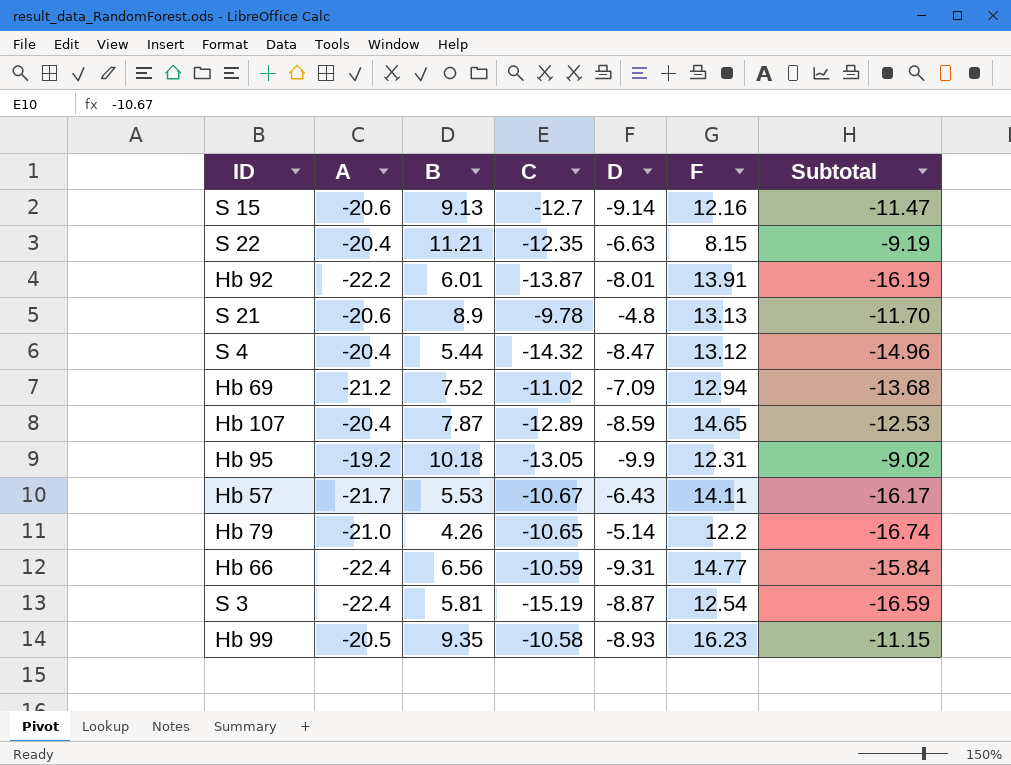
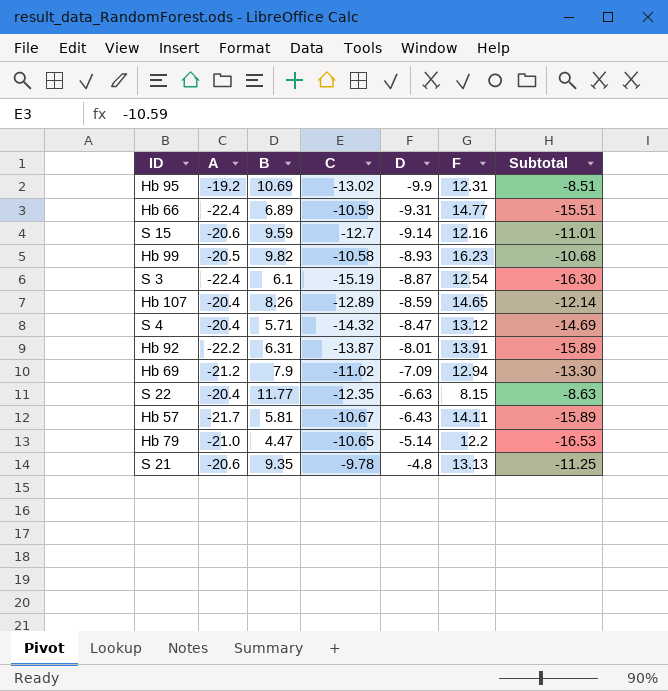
row order: none -> D ascending
Hb 95 | B: 10.18 -> 10.69
Hb 95 | C: -13.05 -> -13.02
Hb 95 | Subtotal: -9.02 -> -8.51
Hb 66 | B: 6.56 -> 6.89
Hb 66 | Subtotal: -15.84 -> -15.51
S 15 | B: 9.13 -> 9.59
S 15 | Subtotal: -11.47 -> -11.01
Hb 99 | B: 9.35 -> 9.82
Hb 99 | Subtotal: -11.15 -> -10.68
S 3 | B: 5.81 -> 6.1
S 3 | Subtotal: -16.59 -> -16.30
Hb 107 | B: 7.87 -> 8.26
Hb 107 | Subtotal: -12.53 -> -12.14
S 4 | B: 5.44 -> 5.71
S 4 | Subtotal: -14.96 -> -14.69
Hb 92 | B: 6.01 -> 6.31
Hb 92 | Subtotal: -16.19 -> -15.89
Hb 69 | B: 7.52 -> 7.9
Hb 69 | Subtotal: -13.68 -> -13.30
S 22 | B: 11.21 -> 11.77
S 22 | Subtotal: -9.19 -> -8.63
Hb 57 | B: 5.53 -> 5.81
Hb 57 | Subtotal: -16.17 -> -15.89
Hb 79 | B: 4.26 -> 4.47
Hb 79 | Subtotal: -16.74 -> -16.53
S 21 | B: 8.9 -> 9.35
S 21 | Subtotal: -11.70 -> -11.25

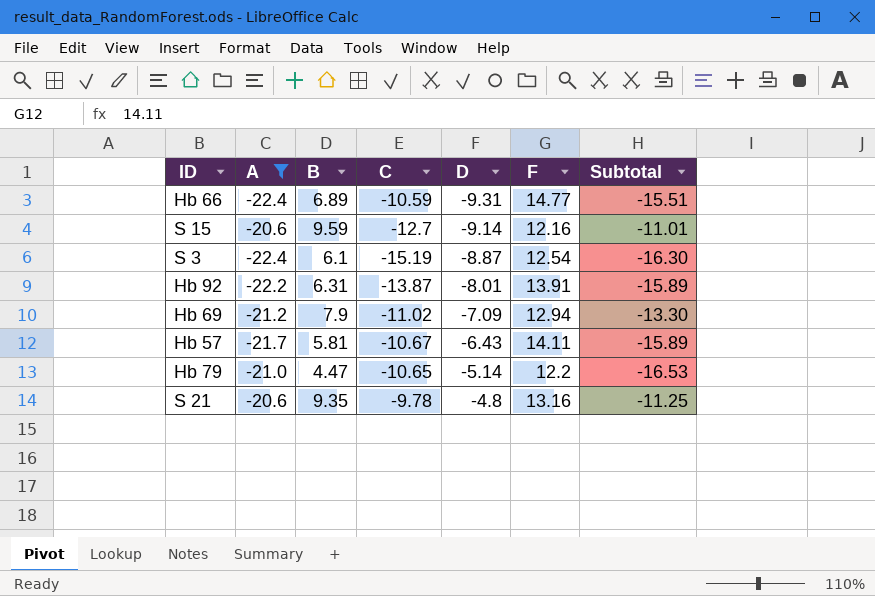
filter: none -> A <= -20.6
S 21 | F: 13.13 -> 13.16

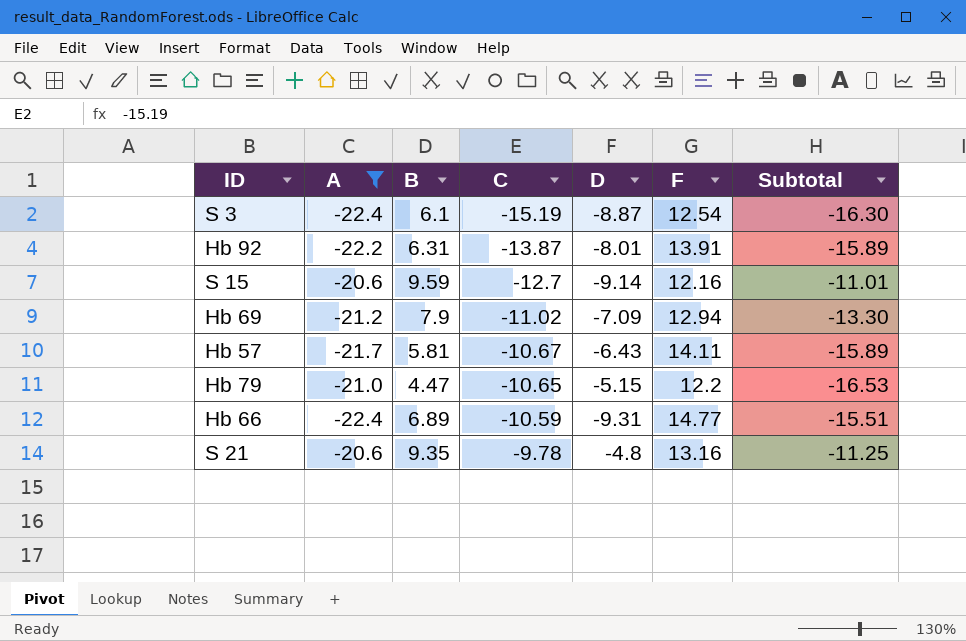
row order: D ascending -> C ascending
Hb 79 | D: -5.14 -> -5.15

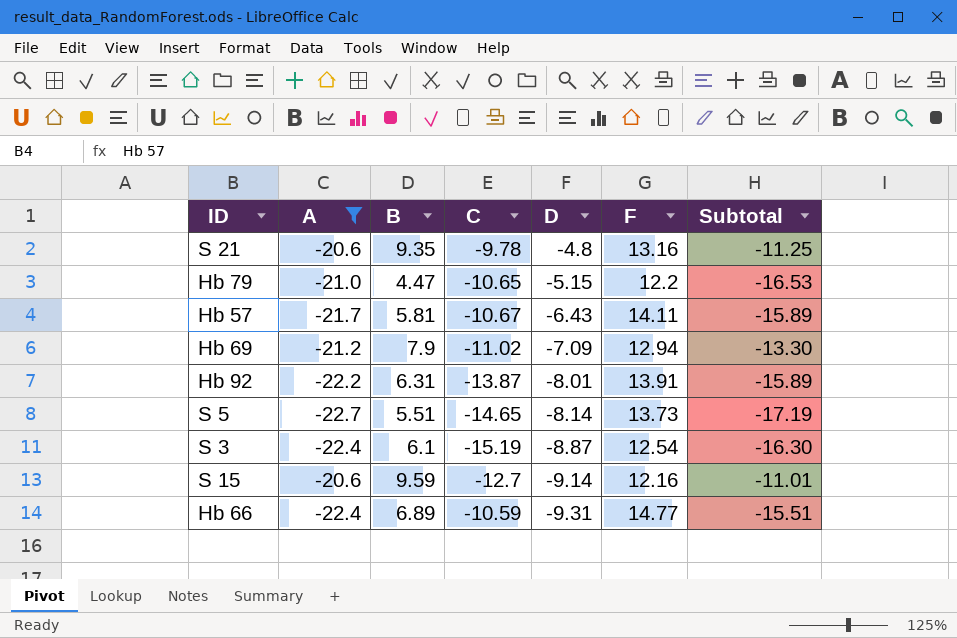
row order: C ascending -> D descending
row S 5: none -> -22.7 | 5.51 | -14.65 | -8.14 | 13.73 | -17.19

